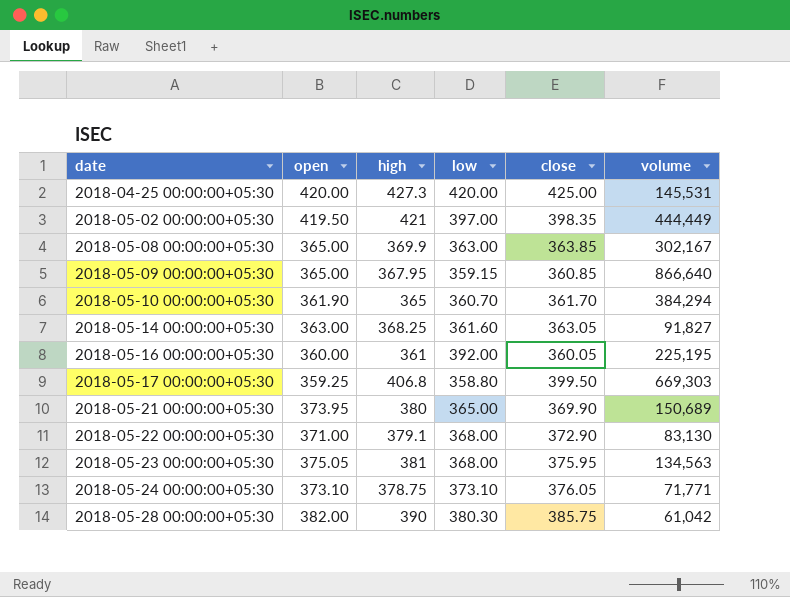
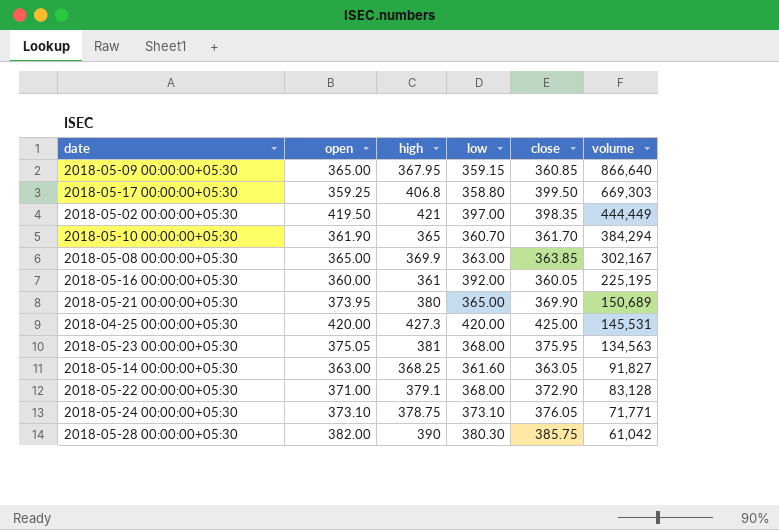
row order: date ascending -> volume descending
2018-05-22 00:00:00+05:30 | volume: 83,130 -> 83,128

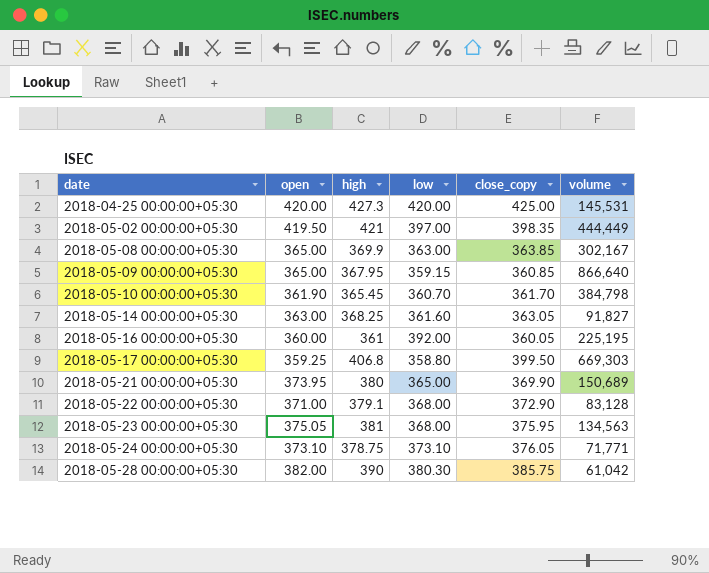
row order: volume descending -> date ascending
column name: close -> close_copy
2018-05-10 00:00:00+05:30 | high: 365 -> 365.45
2018-05-10 00:00:00+05:30 | volume: 384,294 -> 384,798

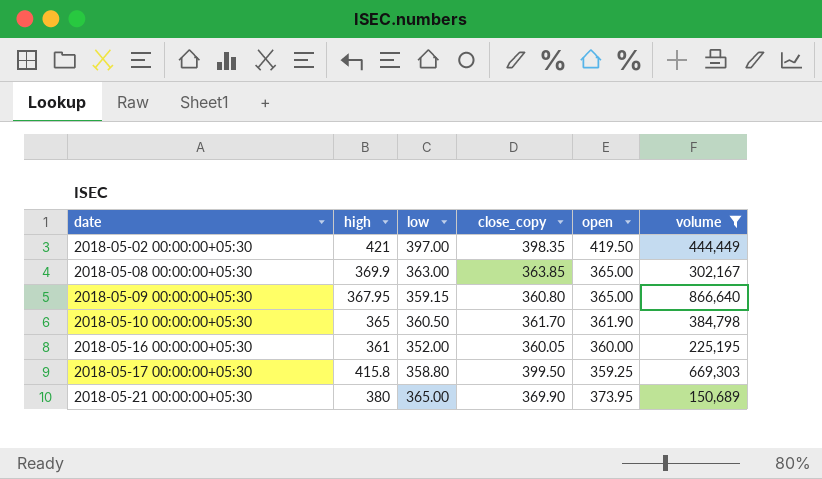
filter: none -> volume >= 150,689
column open | position: 2 -> 5
2018-05-09 00:00:00+05:30 | close_copy: 360.85 -> 360.80
2018-05-10 00:00:00+05:30 | high: 365.45 -> 365
2018-05-10 00:00:00+05:30 | low: 360.70 -> 360.50
2018-05-16 00:00:00+05:30 | low: 392.00 -> 352.00
2018-05-17 00:00:00+05:30 | high: 406.8 -> 415.8

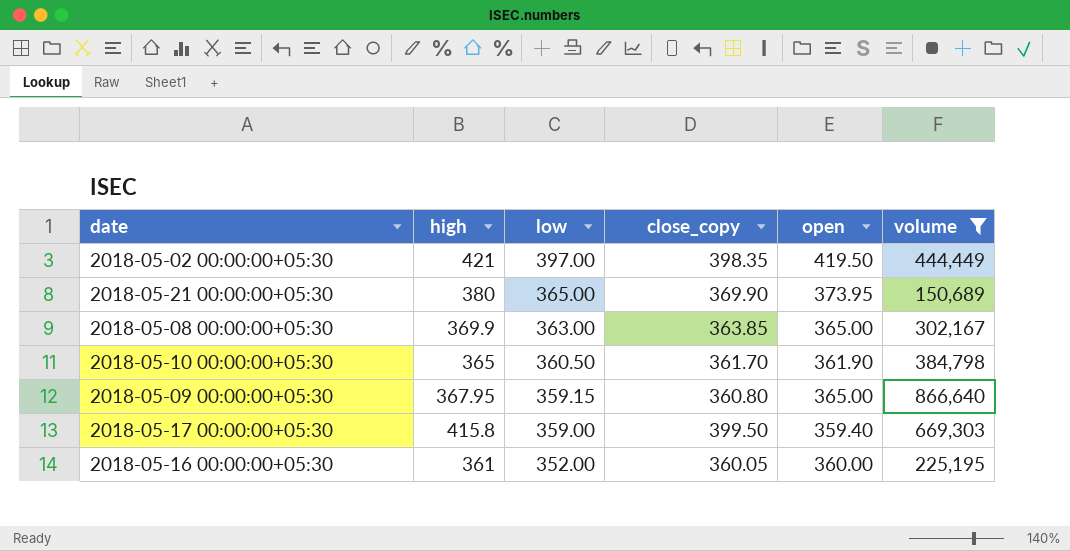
row order: date ascending -> low descending
2018-05-17 00:00:00+05:30 | low: 358.80 -> 359.00
2018-05-17 00:00:00+05:30 | open: 359.25 -> 359.40

